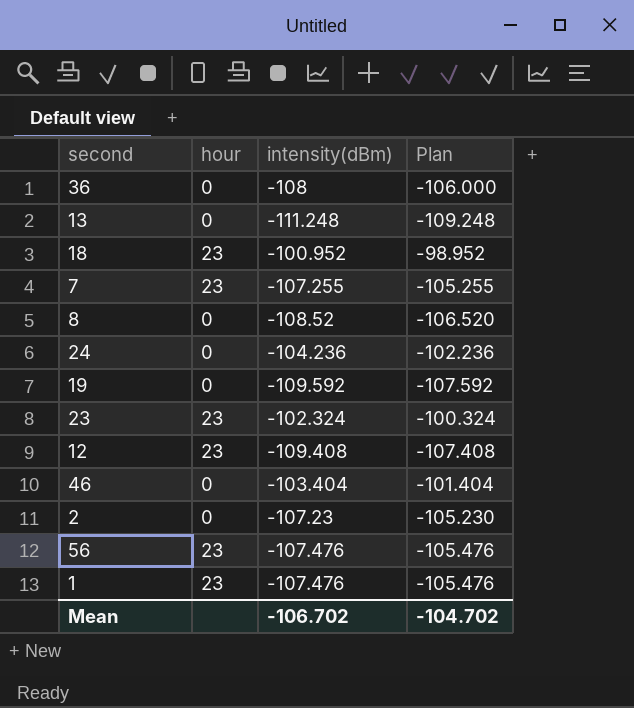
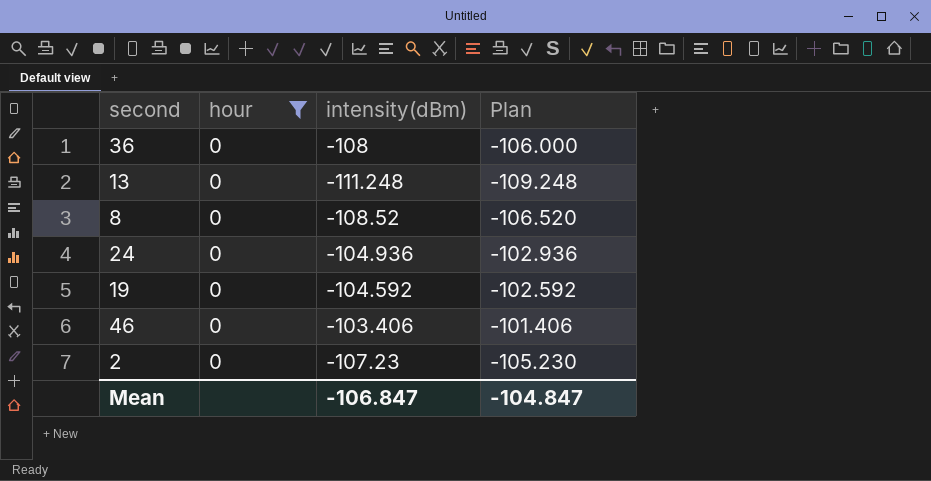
filter: none -> hour = 0
24 | intensity(dBm): -104.236 -> -104.936
24 | Plan: -102.236 -> -102.936
19 | intensity(dBm): -109.592 -> -104.592
19 | Plan: -107.592 -> -102.592
46 | intensity(dBm): -103.404 -> -103.406
46 | Plan: -101.404 -> -101.406
Mean | intensity(dBm): -106.702 -> -106.847
Mean | Plan: -104.702 -> -104.847

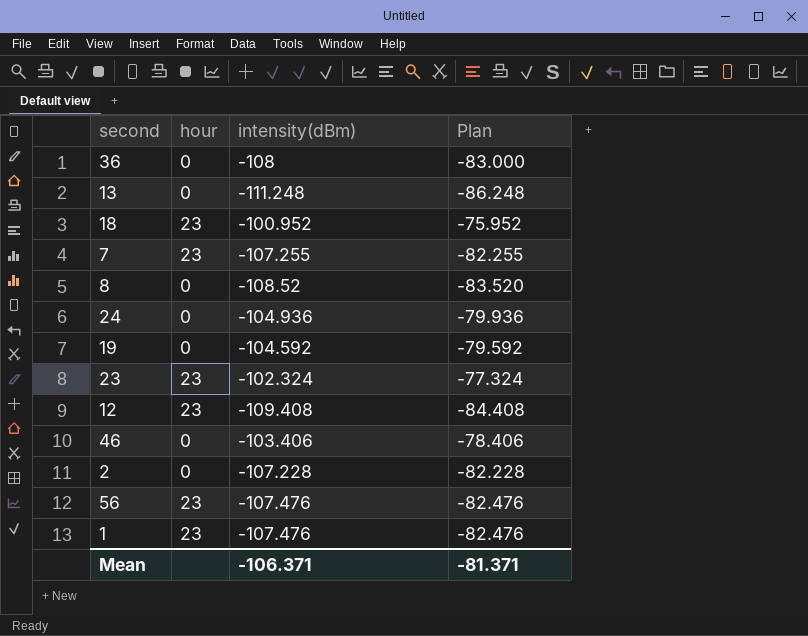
filter: hour = 0 -> none
column Plan | formula: [intensity(dBm)] + 2 -> [intensity(dBm)] + 25
2 | intensity(dBm): -107.23 -> -107.228
Mean | intensity(dBm): -106.847 -> -106.371
Mean | Plan: -104.847 -> -81.371

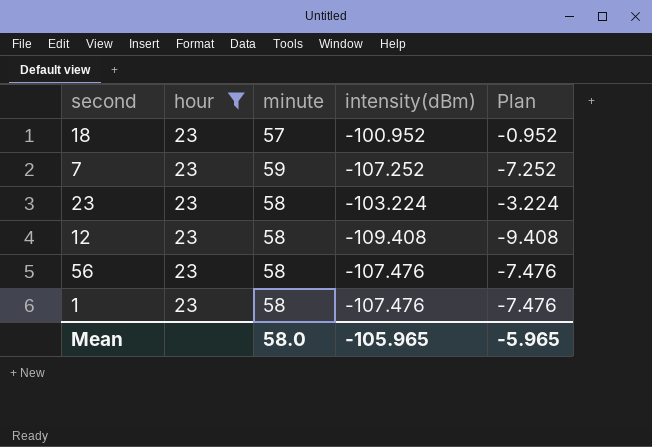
filter: none -> hour = 23
column minute | position: none -> 3
column Plan | formula: [intensity(dBm)] + 25 -> [intensity(dBm)] + 100
7 | intensity(dBm): -107.255 -> -107.252
23 | intensity(dBm): -102.324 -> -103.224
Mean | intensity(dBm): -106.371 -> -105.965
Mean | Plan: -81.371 -> -5.965

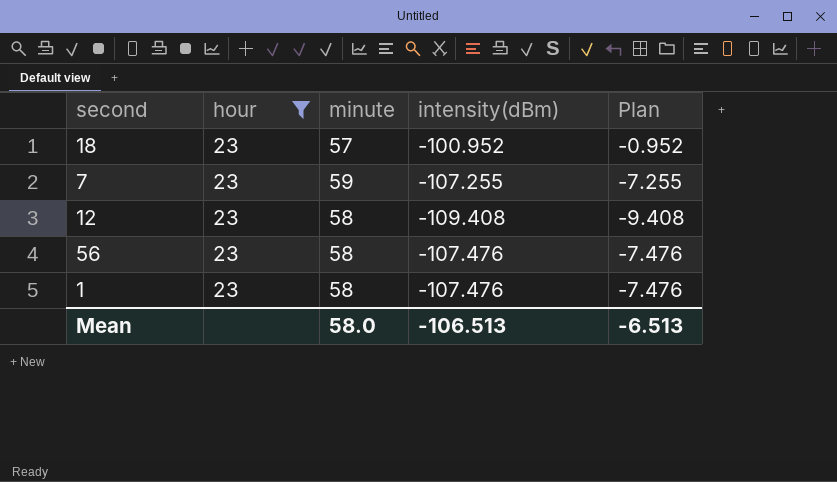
row 23: 23 | 58 | -103.224 | -3.224 -> none
7 | intensity(dBm): -107.252 -> -107.255
7 | Plan: -7.252 -> -7.255
Mean | intensity(dBm): -105.965 -> -106.513
Mean | Plan: -5.965 -> -6.513

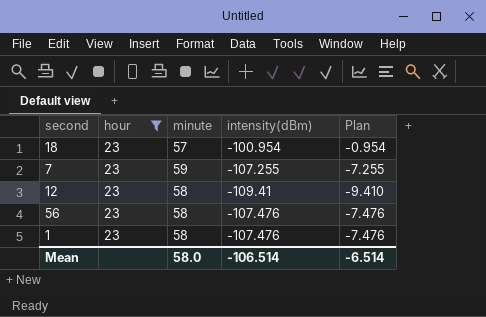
18 | intensity(dBm): -100.952 -> -100.954
18 | Plan: -0.952 -> -0.954
12 | intensity(dBm): -109.408 -> -109.41
12 | Plan: -9.408 -> -9.410
Mean | intensity(dBm): -106.513 -> -106.514
Mean | Plan: -6.513 -> -6.514

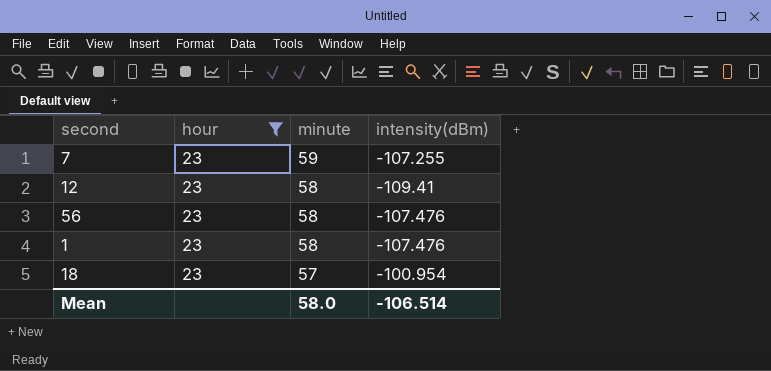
row order: none -> minute descending
column Plan | formula: [intensity(dBm)] + 100 -> none

